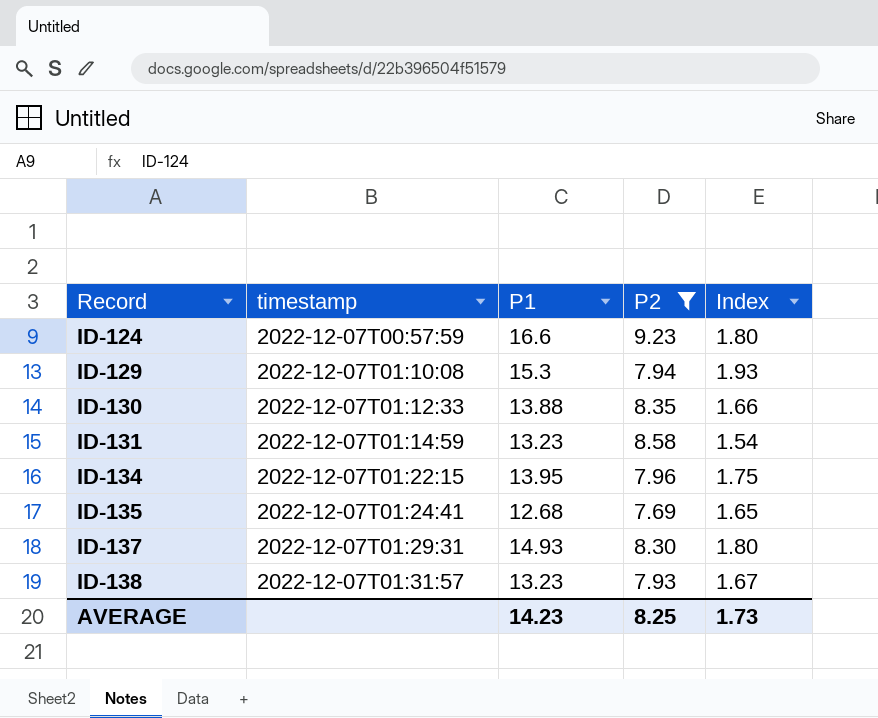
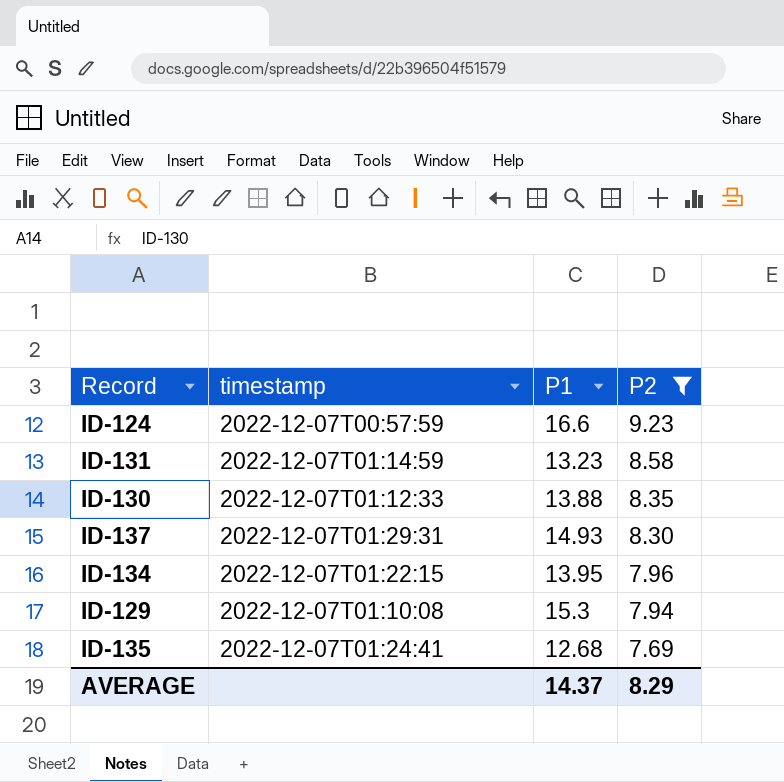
row order: Record ascending -> P2 descending
column Index | formula: [P1] / [P2] -> none
row ID-138: 2022-12-07T01:31:57 | 13.23 | 7.93 | 1.67 -> none
AVERAGE | P1: 14.23 -> 14.37
AVERAGE | P2: 8.25 -> 8.29

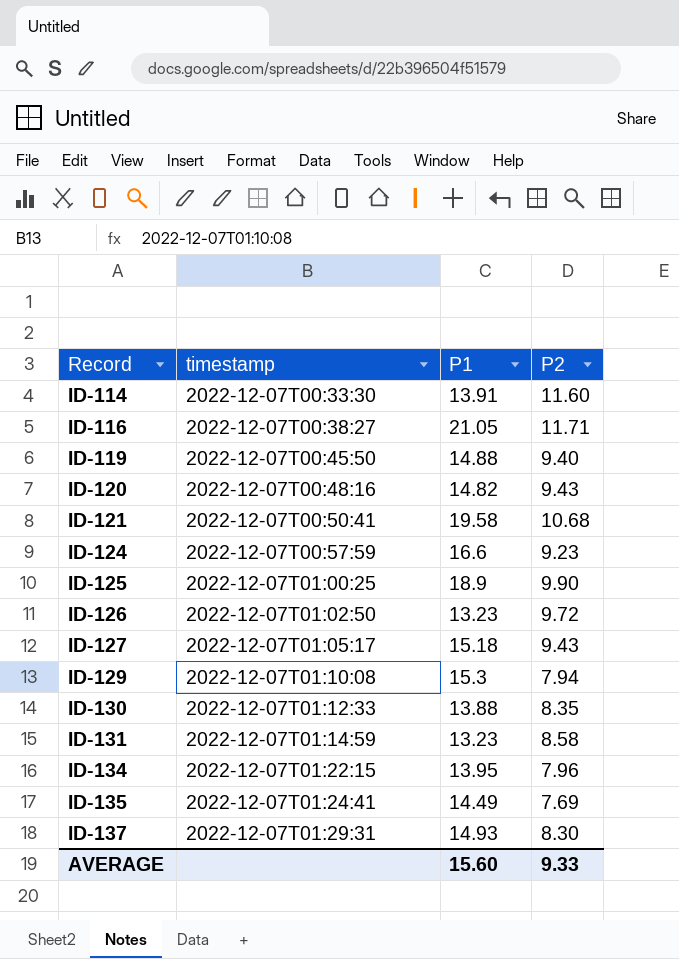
filter: P2 <= 9.23 -> none
row order: P2 descending -> Record ascending
ID-135 | P1: 12.68 -> 14.49
AVERAGE | P1: 14.37 -> 15.60
AVERAGE | P2: 8.29 -> 9.33

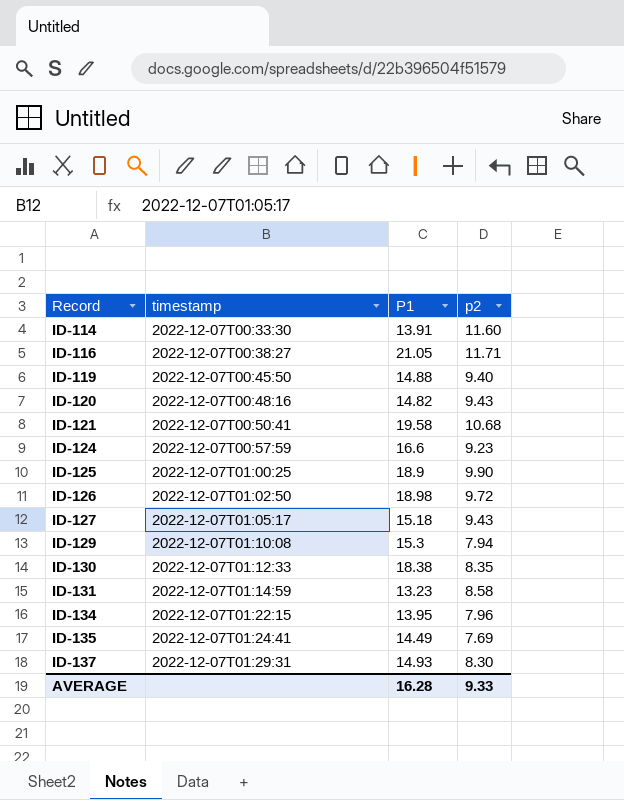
column name: P2 -> p2
ID-126 | P1: 13.23 -> 18.98
ID-130 | P1: 13.88 -> 18.38
AVERAGE | P1: 15.60 -> 16.28

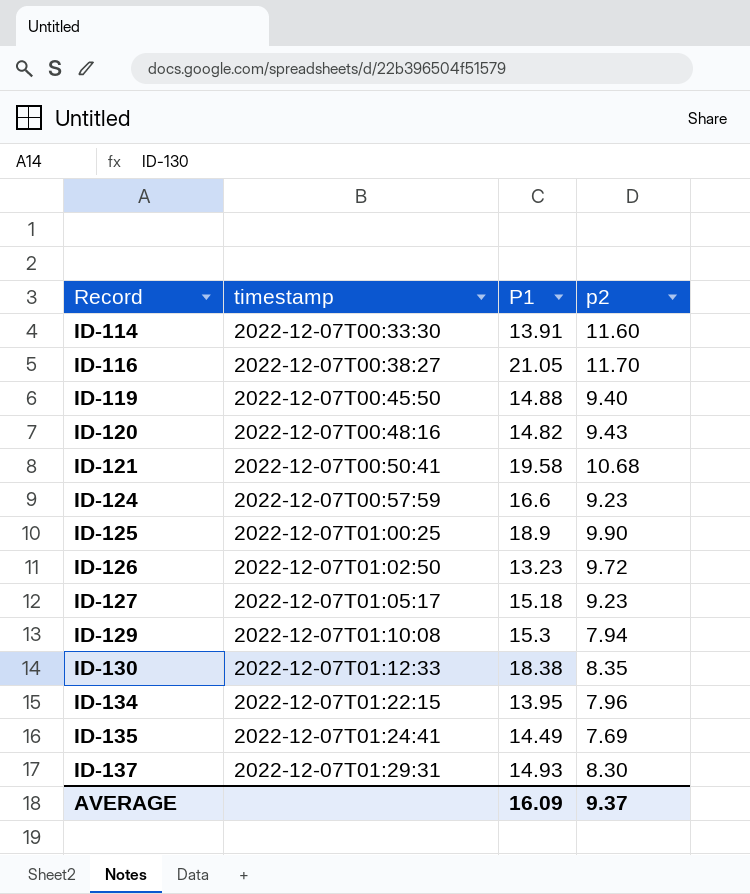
row ID-131: 2022-12-07T01:14:59 | 13.23 | 8.58 -> none
ID-116 | p2: 11.71 -> 11.70
ID-126 | P1: 18.98 -> 13.23
ID-127 | p2: 9.43 -> 9.23
AVERAGE | P1: 16.28 -> 16.09
AVERAGE | p2: 9.33 -> 9.37

